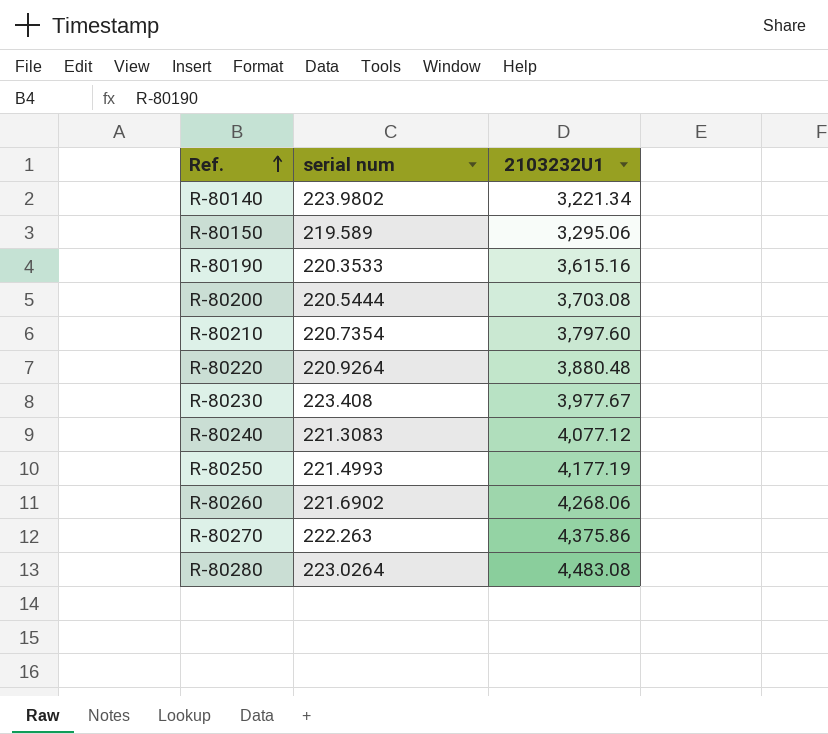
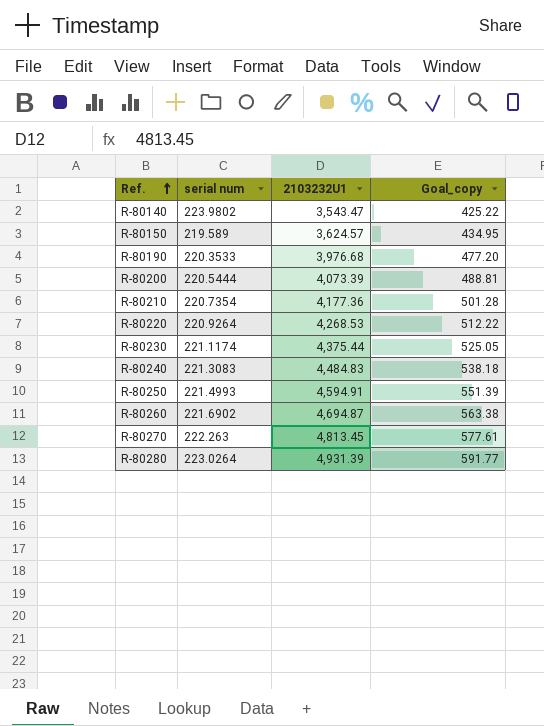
column Goal_copy | formula: none -> [2103232U1] * 0.12
R-80140 | 2103232U1: 3,221.34 -> 3,543.47
R-80150 | 2103232U1: 3,295.06 -> 3,624.57
R-80190 | 2103232U1: 3,615.16 -> 3,976.68
R-80200 | 2103232U1: 3,703.08 -> 4,073.39
R-80210 | 2103232U1: 3,797.60 -> 4,177.36
R-80220 | 2103232U1: 3,880.48 -> 4,268.53
R-80230 | serial num: 223.408 -> 221.1174
R-80230 | 2103232U1: 3,977.67 -> 4,375.44
R-80240 | 2103232U1: 4,077.12 -> 4,484.83
R-80250 | 2103232U1: 4,177.19 -> 4,594.91
R-80260 | 2103232U1: 4,268.06 -> 4,694.87
R-80270 | 2103232U1: 4,375.86 -> 4,813.45
R-80280 | 2103232U1: 4,483.08 -> 4,931.39

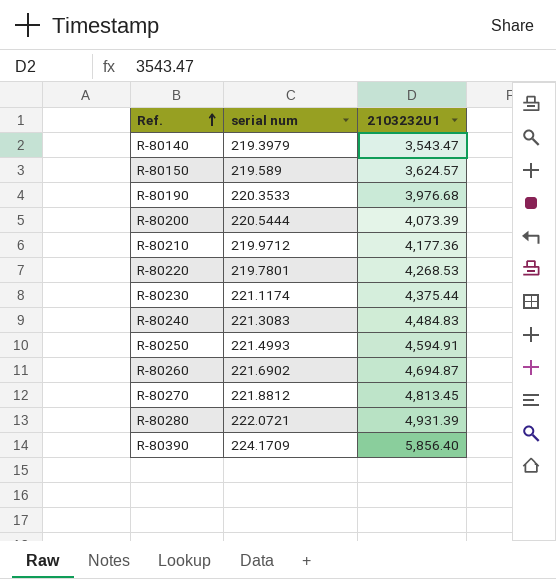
column Goal_copy | formula: [2103232U1] * 0.12 -> none
R-80140 | serial num: 223.9802 -> 219.3979
R-80210 | serial num: 220.7354 -> 219.9712
R-80220 | serial num: 220.9264 -> 219.7801
R-80270 | serial num: 222.263 -> 221.8812
R-80280 | serial num: 223.0264 -> 222.0721
row R-80390: none -> 224.1709 | 5,856.40

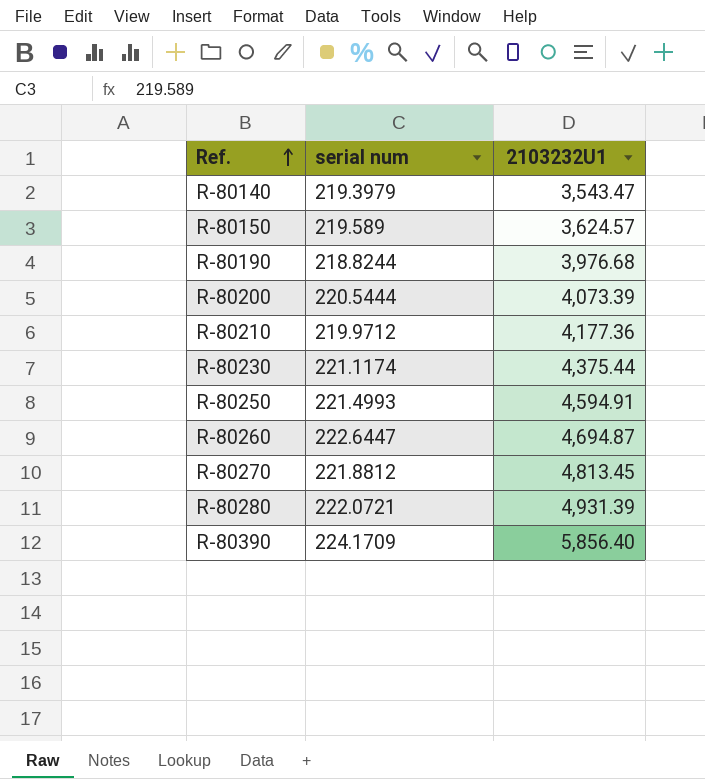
row R-80220: 219.7801 | 4,268.53 -> none
row R-80240: 221.3083 | 4,484.83 -> none
R-80190 | serial num: 220.3533 -> 218.8244
R-80260 | serial num: 221.6902 -> 222.6447

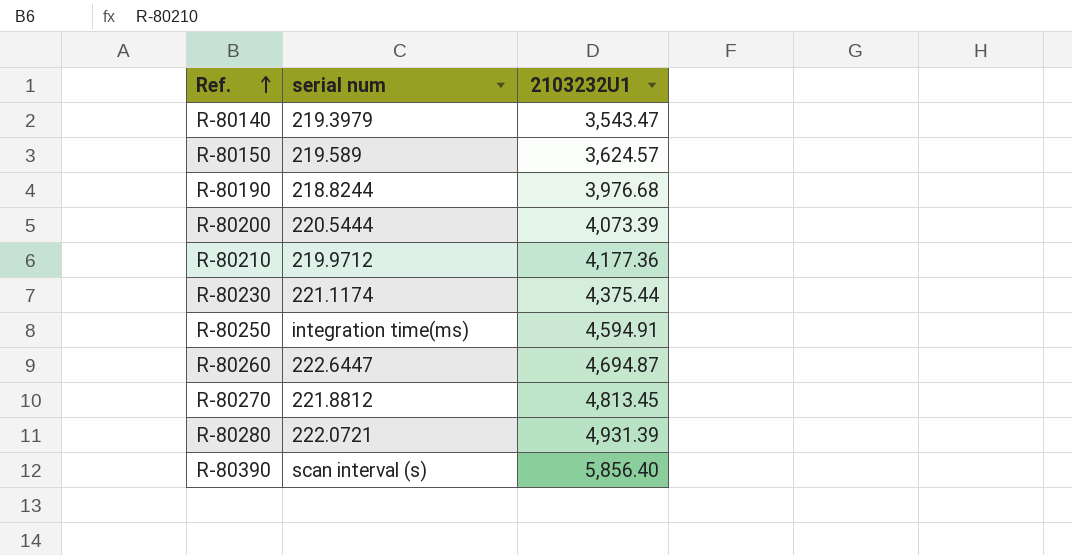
R-80250 | serial num: 221.4993 -> integration time(ms)
R-80390 | serial num: 224.1709 -> scan interval (s)

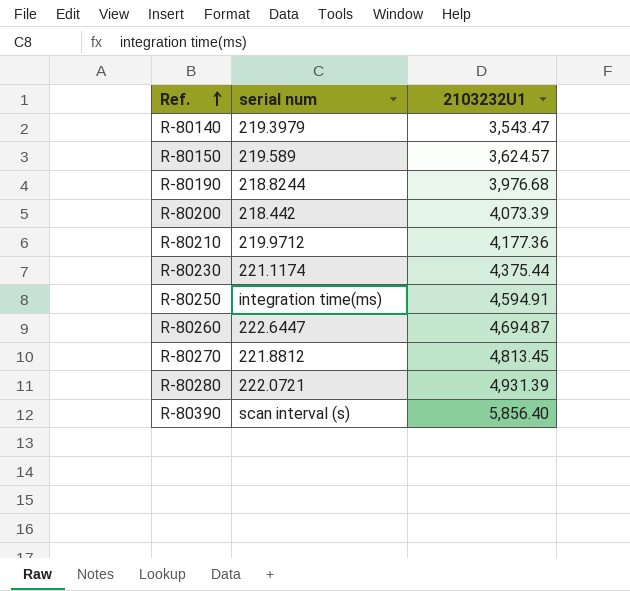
R-80200 | serial num: 220.5444 -> 218.442

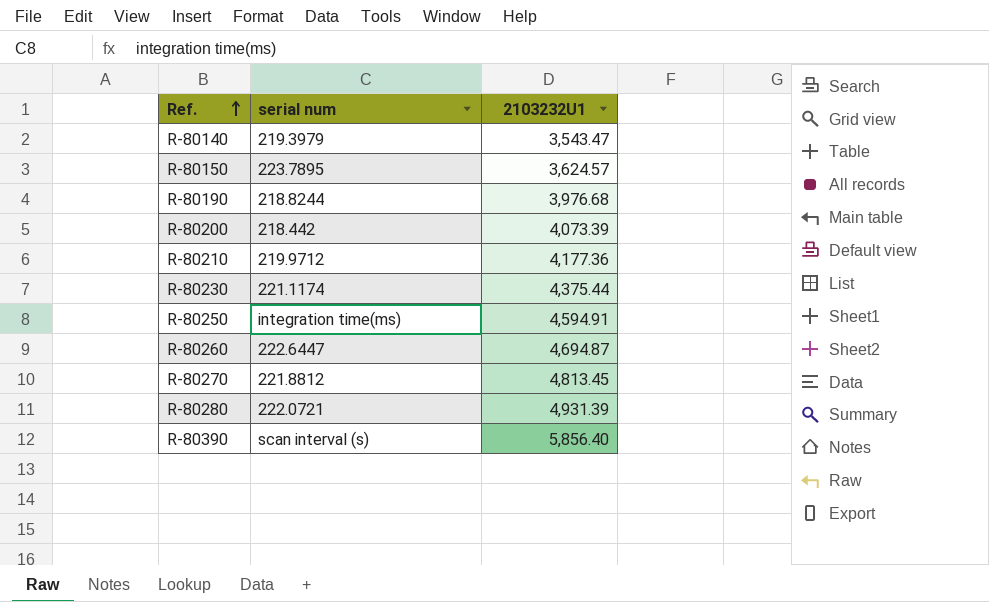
R-80150 | serial num: 219.589 -> 223.7895

